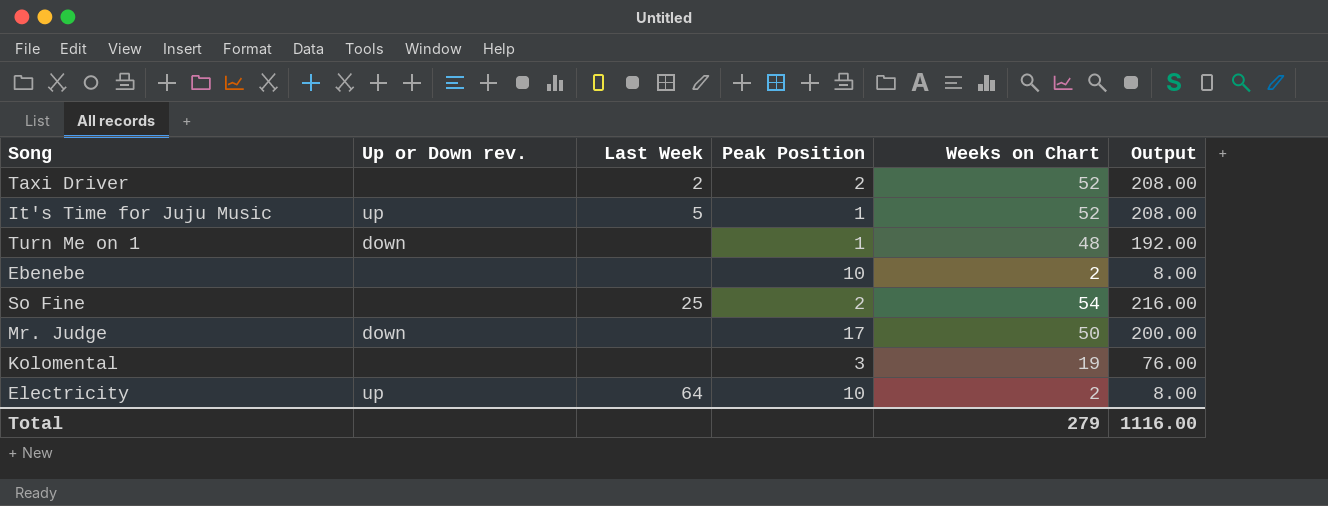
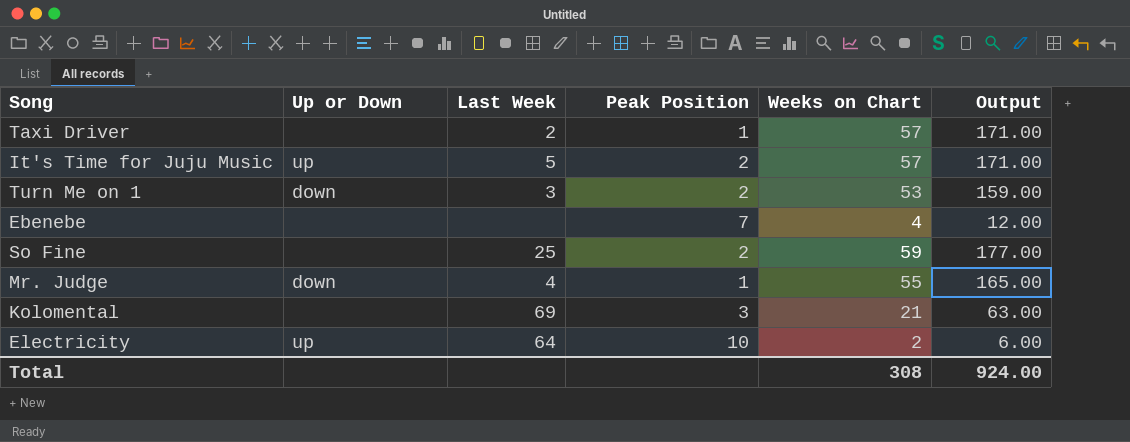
column name: Up or Down rev. -> Up or Down
column Output | formula: [Weeks on Chart] * 4 -> [Weeks on Chart] * 3
Taxi Driver | Peak Position: 2 -> 1
Taxi Driver | Weeks on Chart: 52 -> 57
It's Time for Juju Music | Peak Position: 1 -> 2
It's Time for Juju Music | Weeks on Chart: 52 -> 57
Turn Me on 1 | Last Week: none -> 3
Turn Me on 1 | Peak Position: 1 -> 2
Turn Me on 1 | Weeks on Chart: 48 -> 53
Ebenebe | Peak Position: 10 -> 7
Ebenebe | Weeks on Chart: 2 -> 4
So Fine | Weeks on Chart: 54 -> 59
Mr. Judge | Last Week: none -> 4
Mr. Judge | Peak Position: 17 -> 1
Mr. Judge | Weeks on Chart: 50 -> 55
Kolomental | Last Week: none -> 69
Kolomental | Weeks on Chart: 19 -> 21
Total | Weeks on Chart: 279 -> 308
Total | Output: 1116.00 -> 924.00

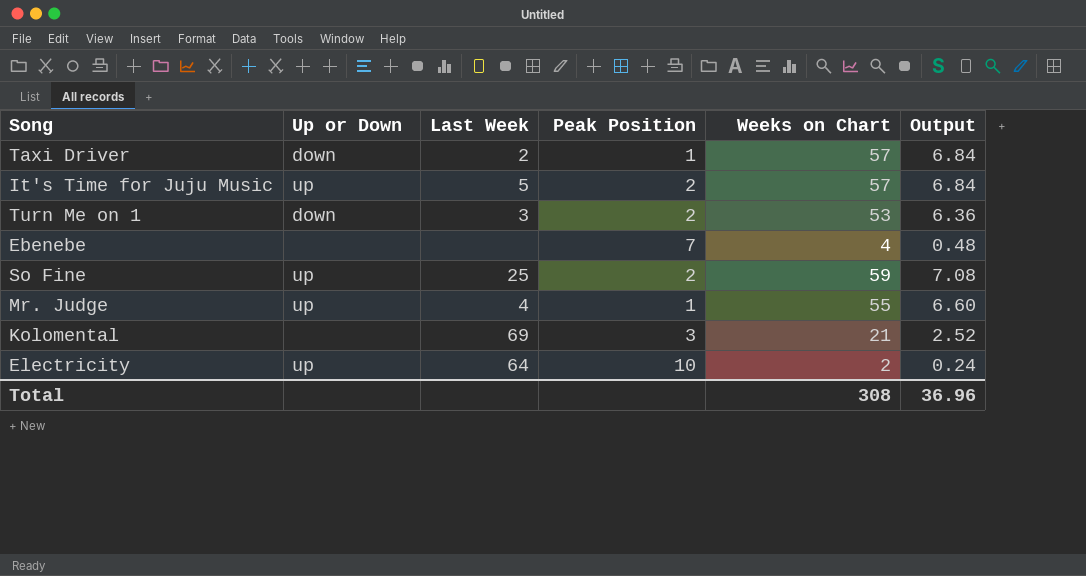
column Output | formula: [Weeks on Chart] * 3 -> [Weeks on Chart] * 0.12
Taxi Driver | Up or Down: none -> down
So Fine | Up or Down: none -> up
Mr. Judge | Up or Down: down -> up
Total | Output: 924.00 -> 36.96

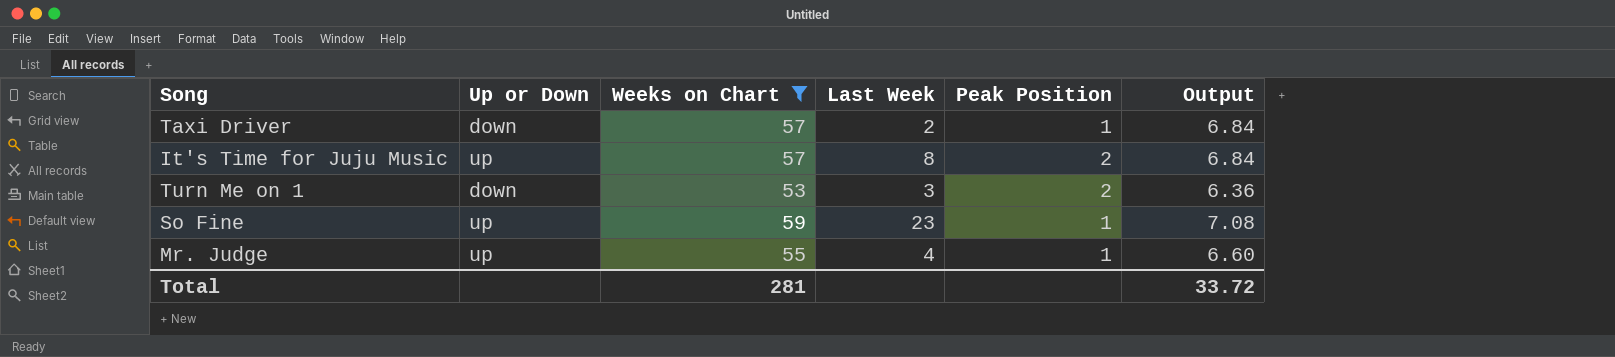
filter: none -> Weeks on Chart >= 53
column Weeks on Chart | position: 5 -> 3
It's Time for Juju Music | Last Week: 5 -> 8
So Fine | Last Week: 25 -> 23
So Fine | Peak Position: 2 -> 1
Total | Weeks on Chart: 308 -> 281
Total | Output: 36.96 -> 33.72

